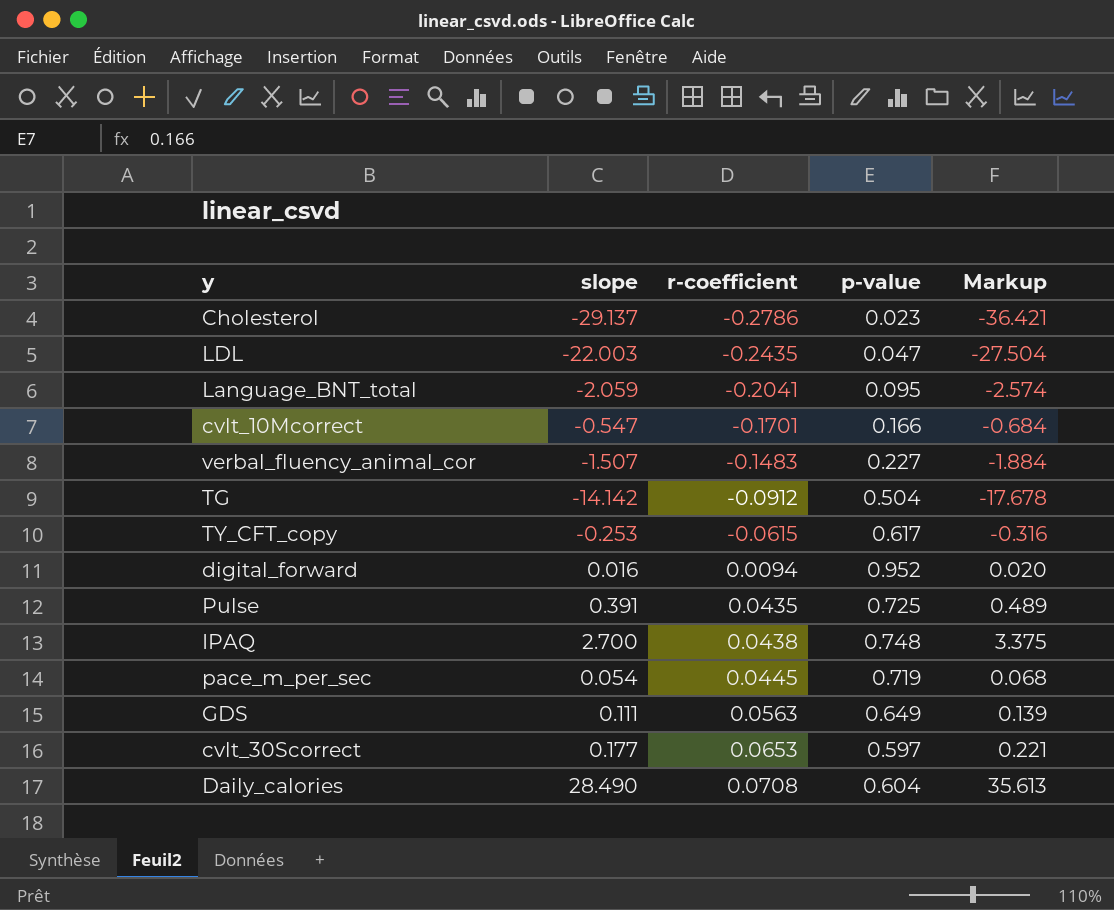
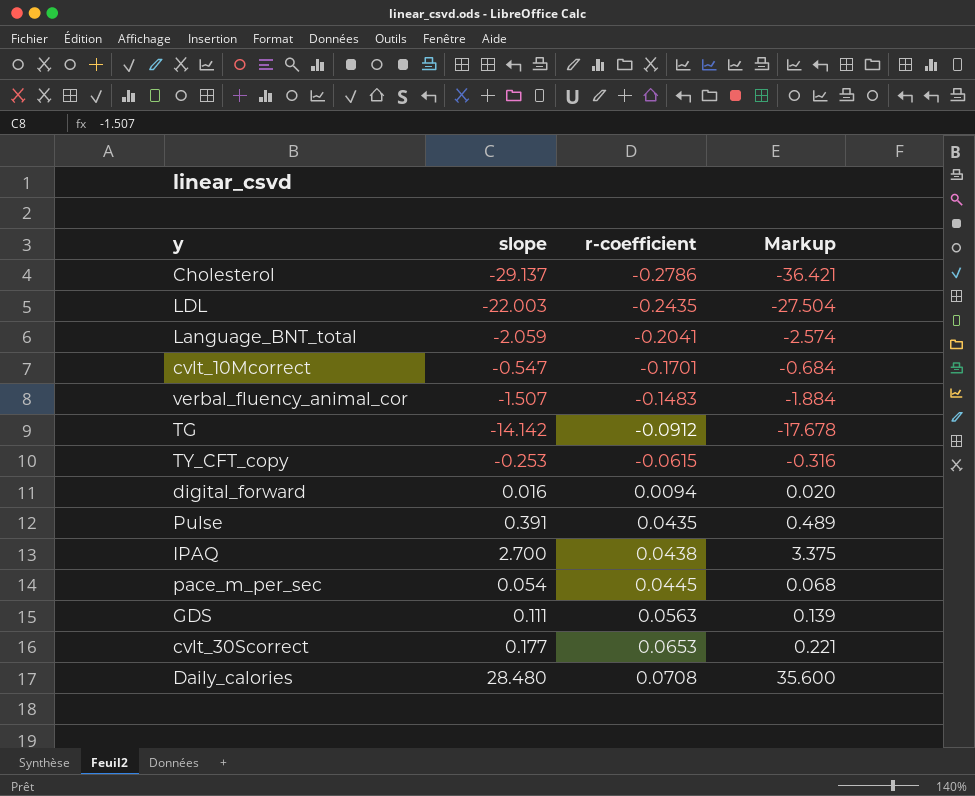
column p-value | position: 4 -> none
Daily_calories | slope: 28.490 -> 28.480
Daily_calories | Markup: 35.613 -> 35.600

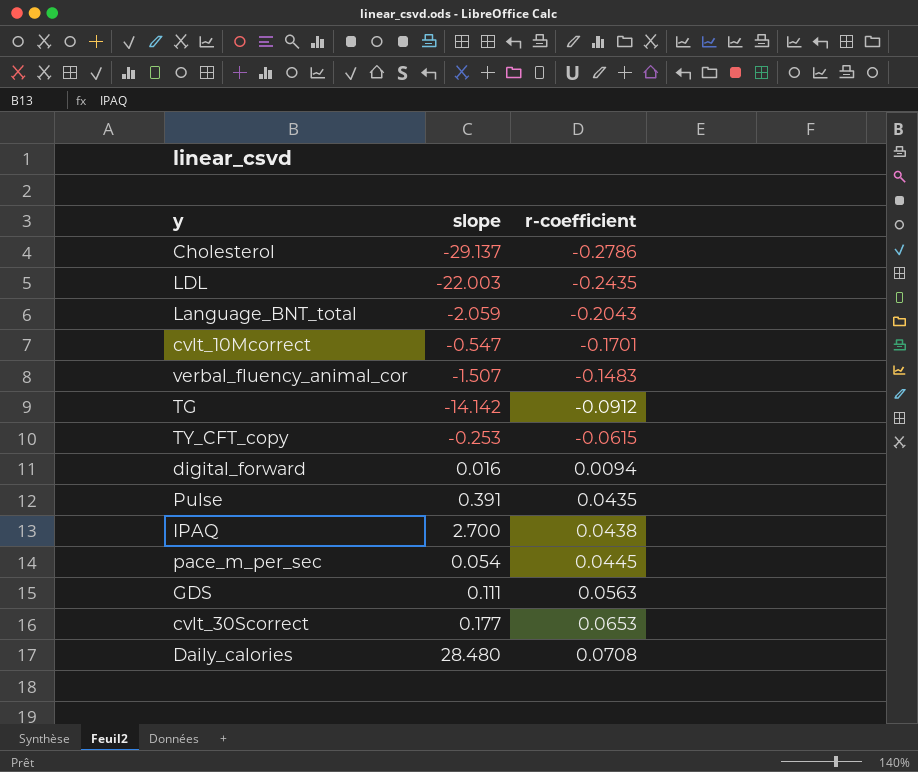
column Markup | formula: [slope] * 1.25 -> none
Language_BNT_total | r-coefficient: -0.2041 -> -0.2043

